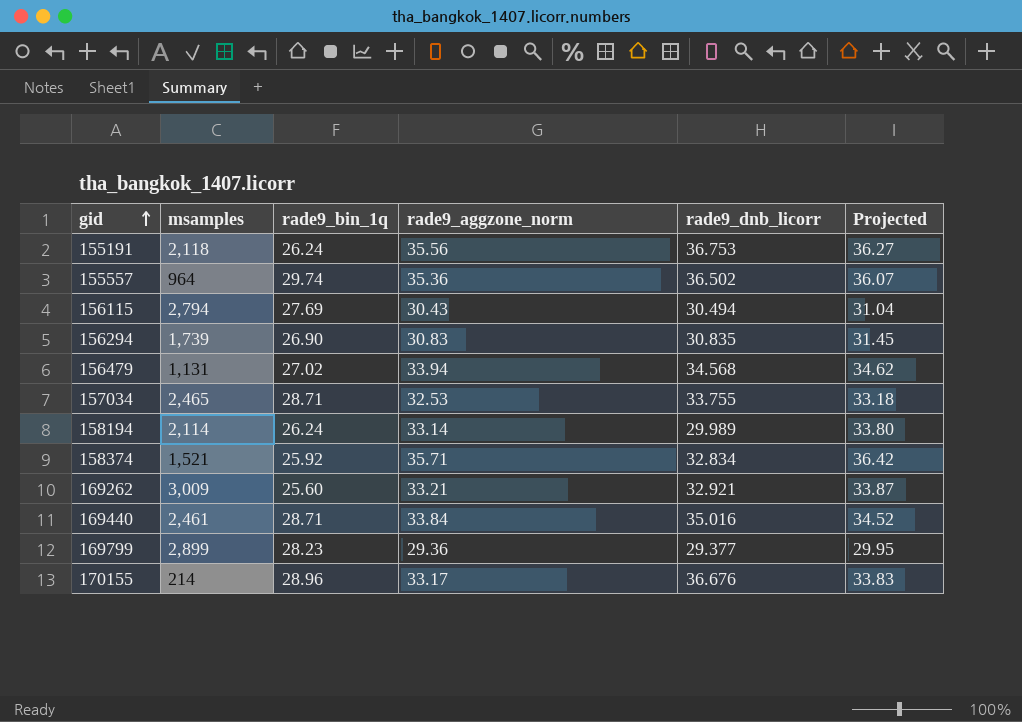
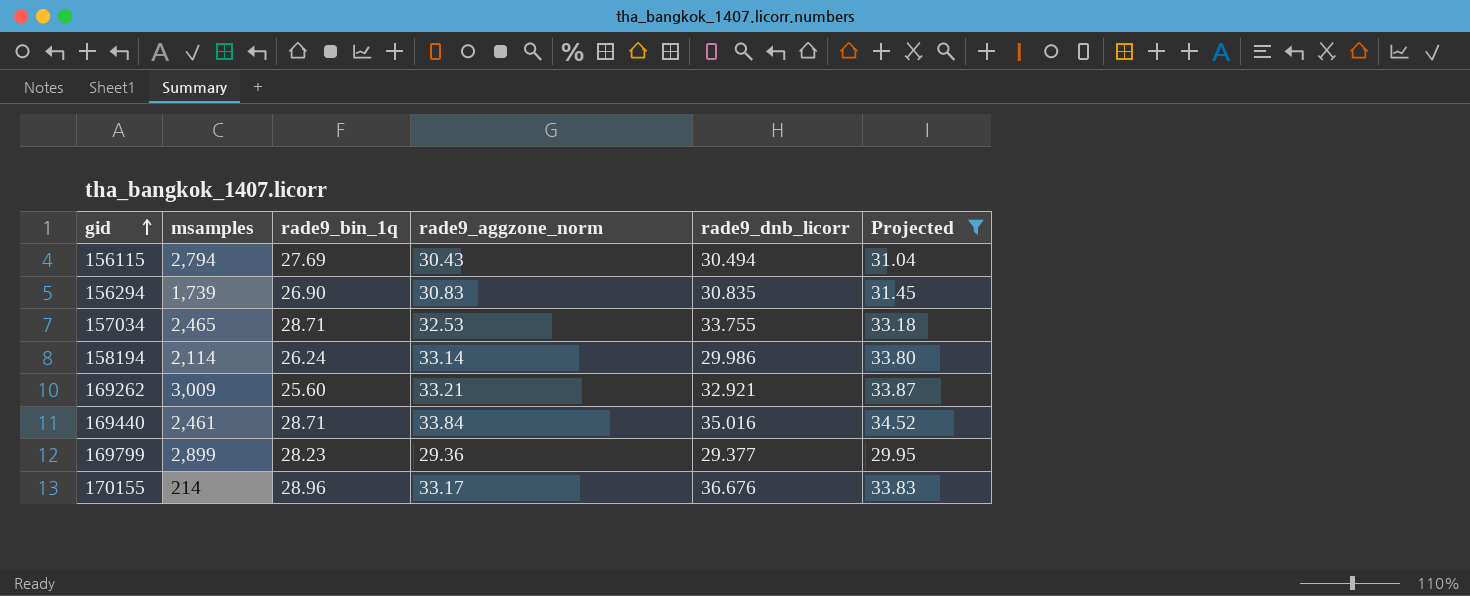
filter: none -> Projected <= 34.52
158194 | rade9_dnb_licorr: 29.989 -> 29.986

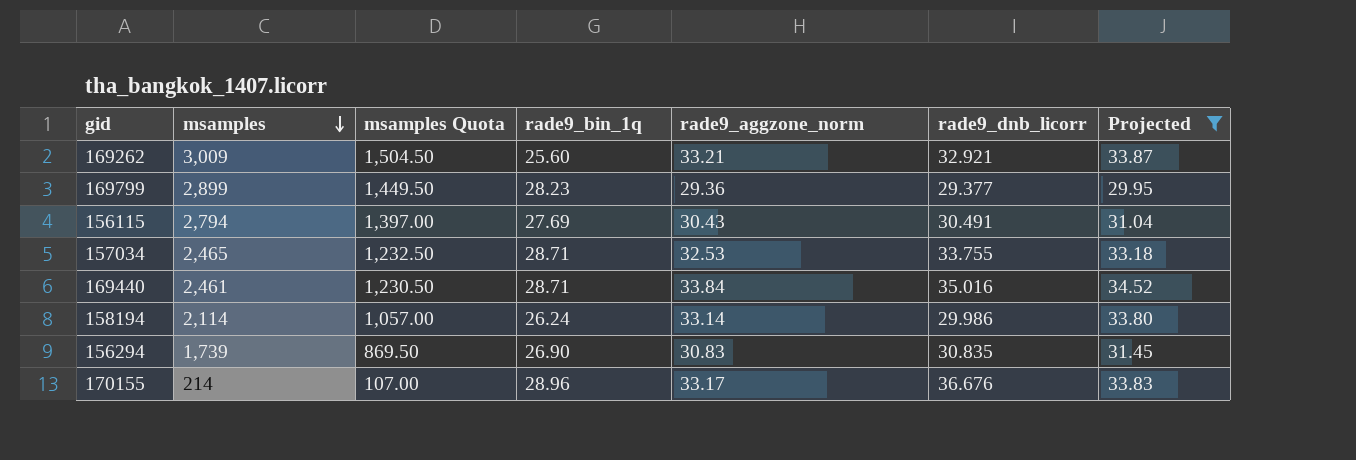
row order: gid ascending -> msamples descending
column msamples Quota | formula: none -> [msamples] * 0.5
156115 | rade9_dnb_licorr: 30.494 -> 30.491

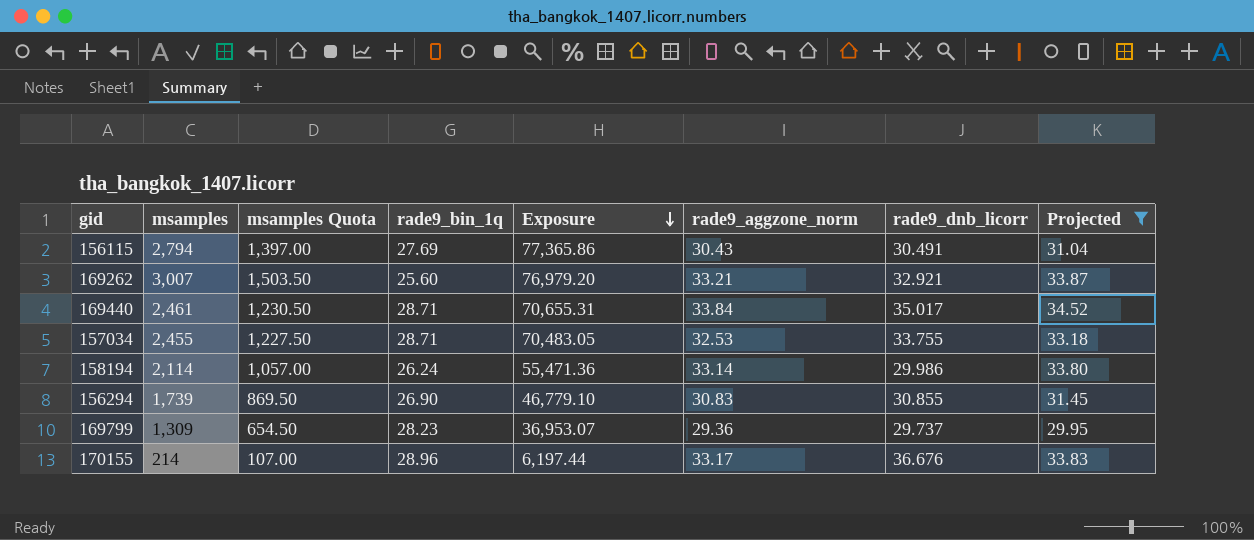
row order: msamples descending -> Exposure descending
column Exposure | formula: none -> [msamples] * [rade9_bin_1q]
169262 | msamples: 3,009 -> 3,007
169262 | msamples Quota: 1,504.50 -> 1,503.50
169440 | rade9_dnb_licorr: 35.016 -> 35.017
157034 | msamples: 2,465 -> 2,455
157034 | msamples Quota: 1,232.50 -> 1,227.50
156294 | rade9_dnb_licorr: 30.835 -> 30.855
169799 | msamples: 2,899 -> 1,309
169799 | msamples Quota: 1,449.50 -> 654.50
169799 | rade9_dnb_licorr: 29.377 -> 29.737

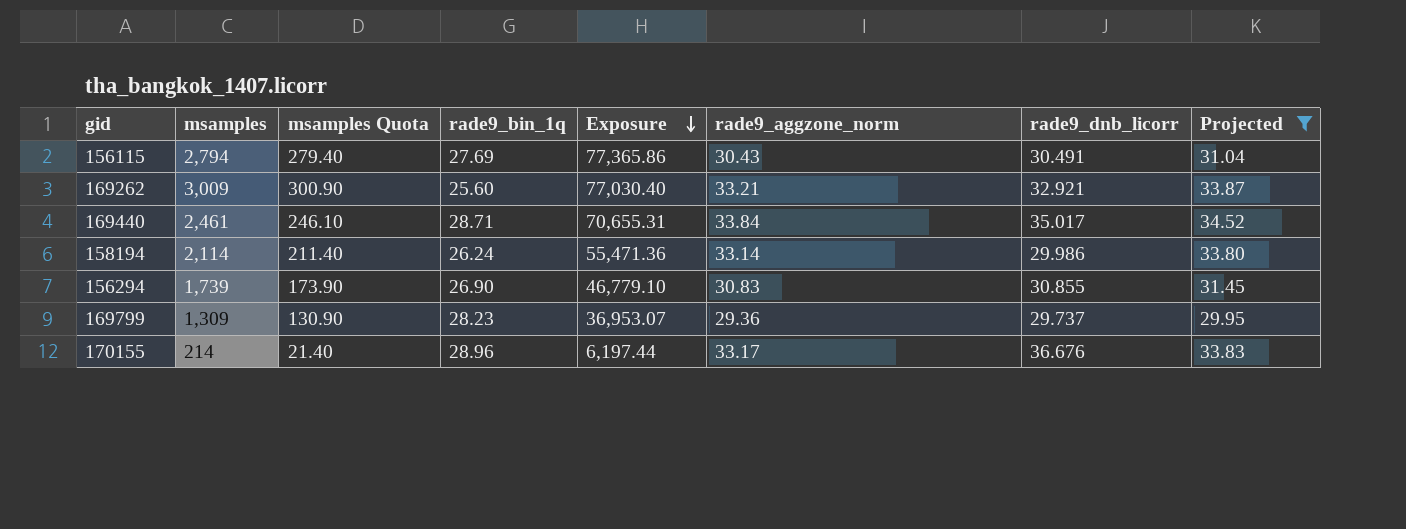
column msamples Quota | formula: [msamples] * 0.5 -> [msamples] * 0.1
row 157034: 2,455 | 1,227.50 | 28.71 | 70,483.05 | 32.53 | 33.755 | 33.18 -> none
169262 | msamples: 3,007 -> 3,009
169262 | Exposure: 76,979.20 -> 77,030.40

